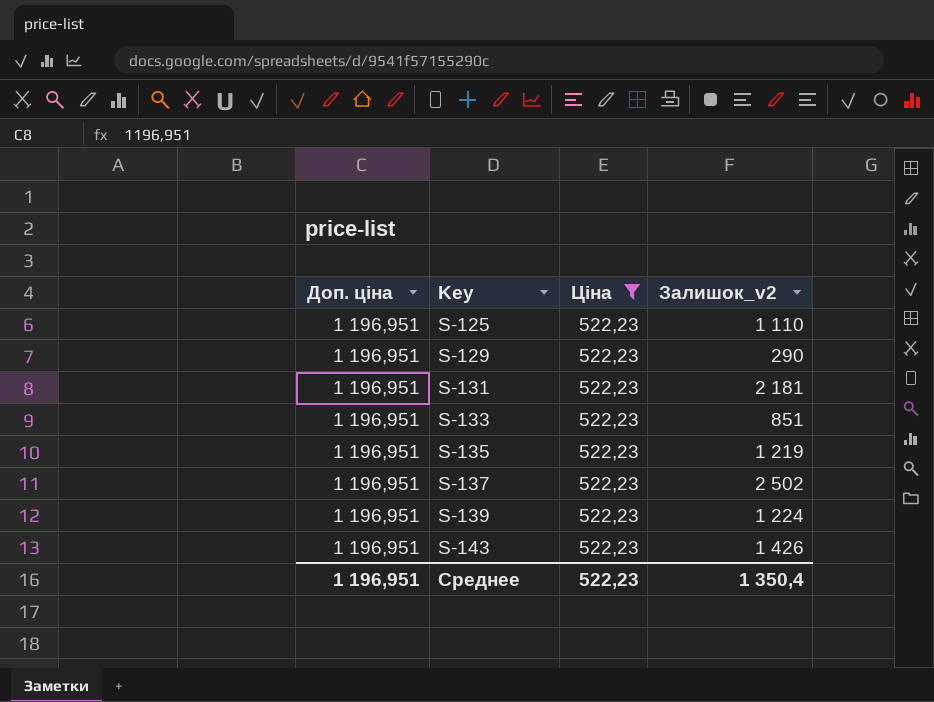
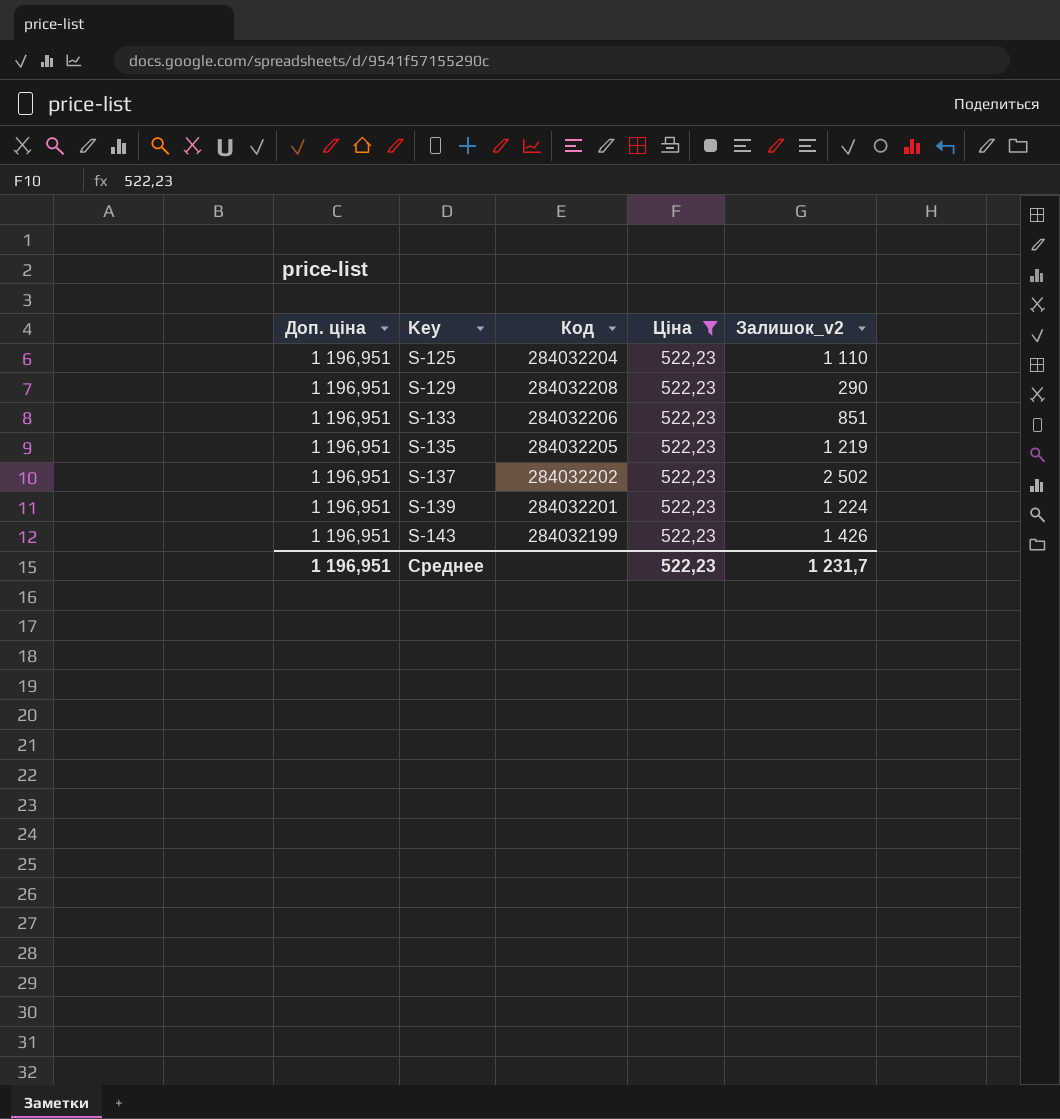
column Код | position: none -> 3
row S-131: 1 196,951 | 522,23 | 2 181 -> none
Среднее | Залишок_v2: 1 350,4 -> 1 231,7

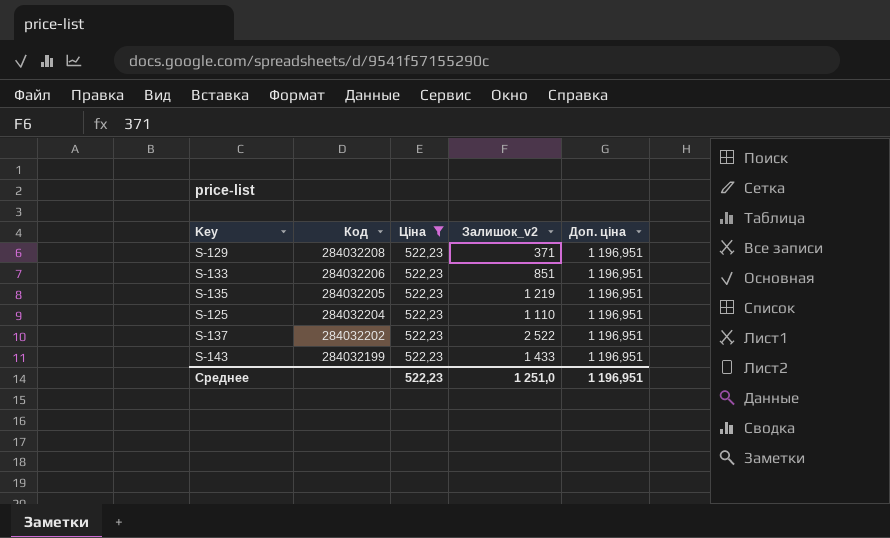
row order: Key ascending -> Код descending
column Доп. ціна | position: 1 -> 5
row S-139: 1 196,951 | 284032201 | 522,23 | 1 224 -> none
S-129 | Залишок_v2: 290 -> 371
S-137 | Залишок_v2: 2 502 -> 2 522
S-143 | Залишок_v2: 1 426 -> 1 433
Среднее | Залишок_v2: 1 231,7 -> 1 251,0

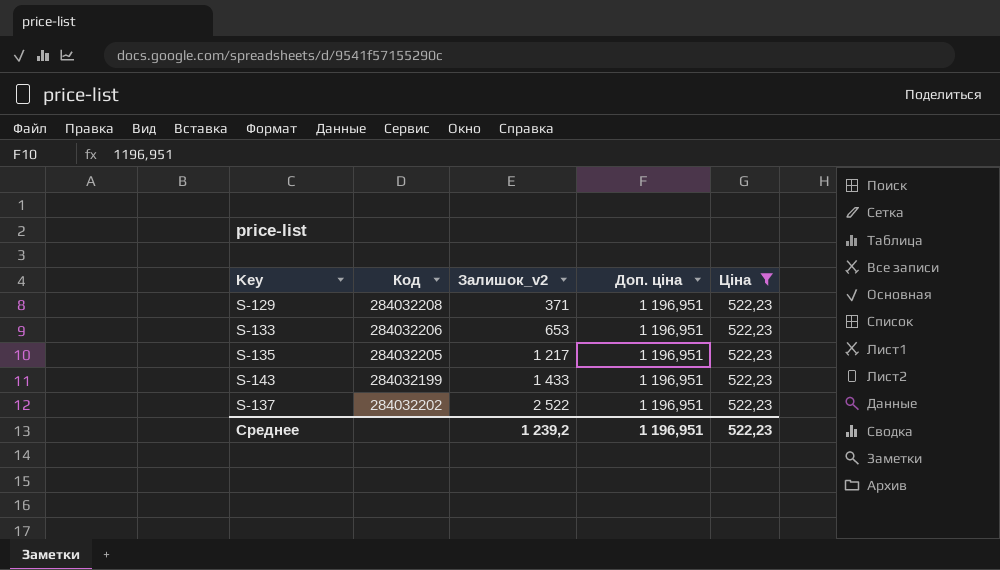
row order: Код descending -> Залишок_v2 ascending
column Ціна | position: 3 -> 5
row S-125: 284032204 | 522,23 | 1 110 | 1 196,951 -> none
S-133 | Залишок_v2: 851 -> 653
S-135 | Залишок_v2: 1 219 -> 1 217
Среднее | Залишок_v2: 1 251,0 -> 1 239,2

